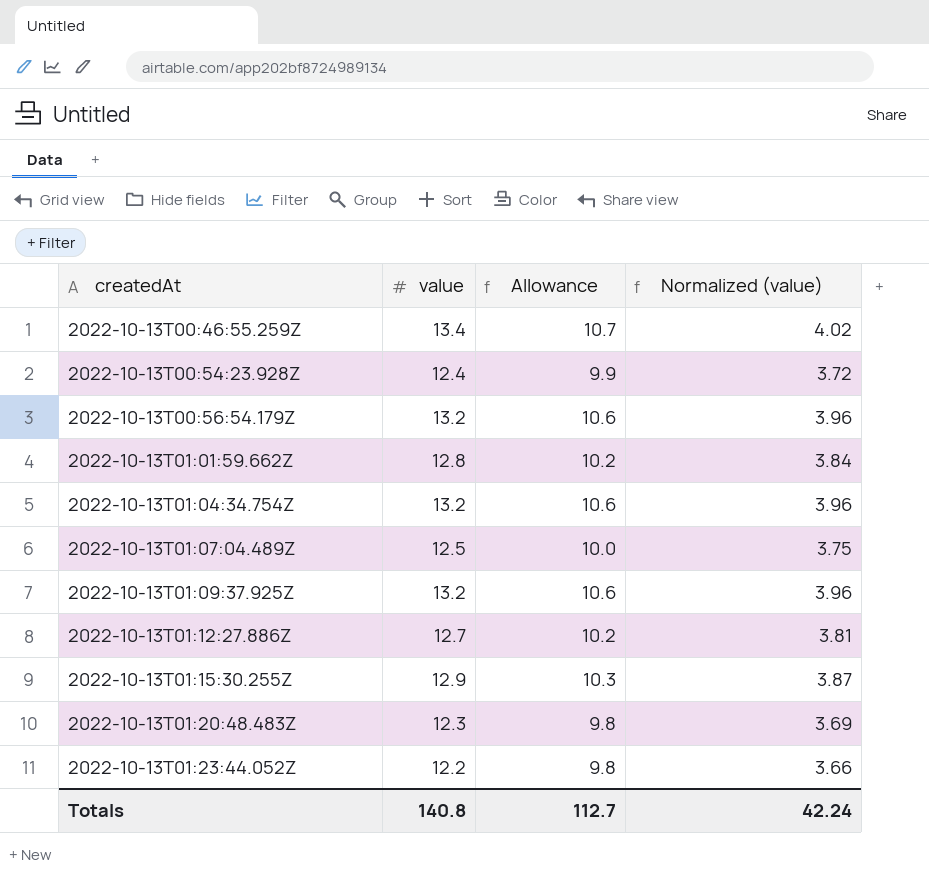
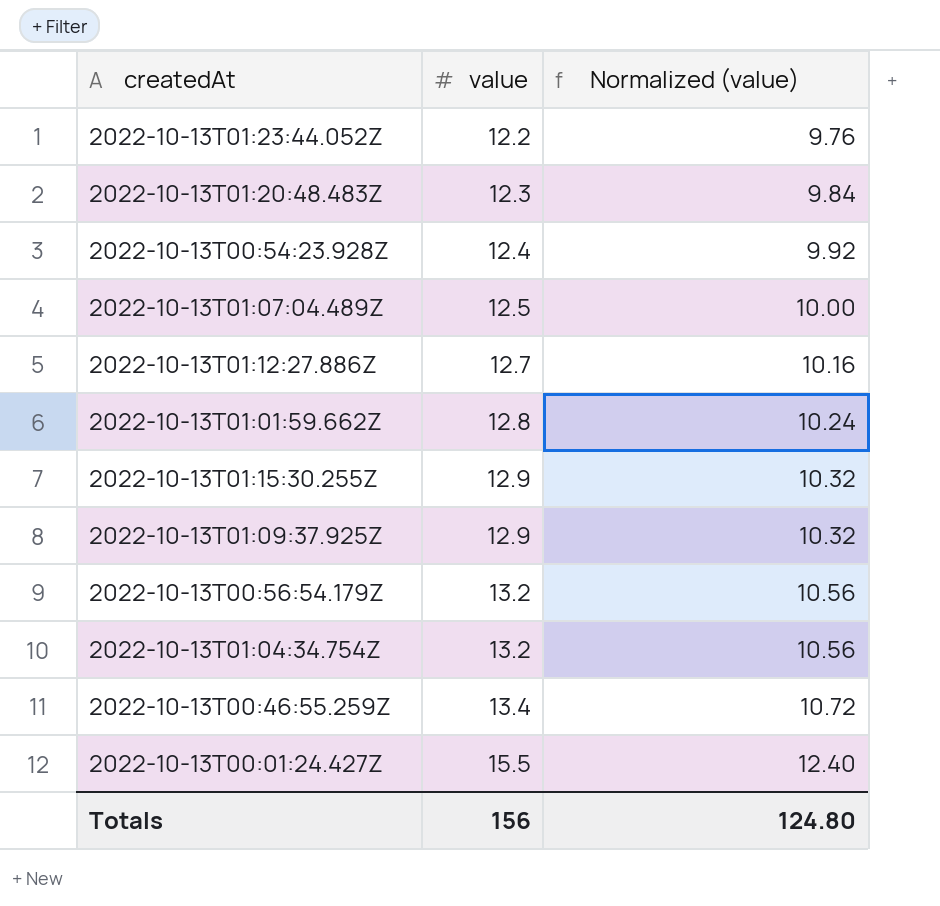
row order: createdAt ascending -> value ascending
column Allowance | formula: [value] * 0.8 -> none
column Normalized (value) | formula: [value] * 0.3 -> [value] * 0.8
2022-10-13T01:09:37.925Z | value: 13.2 -> 12.9
row 2022-10-13T00:01:24.427Z: none -> 15.5 | 12.40
Totals | value: 140.8 -> 156
Totals | Normalized (value): 42.24 -> 124.80

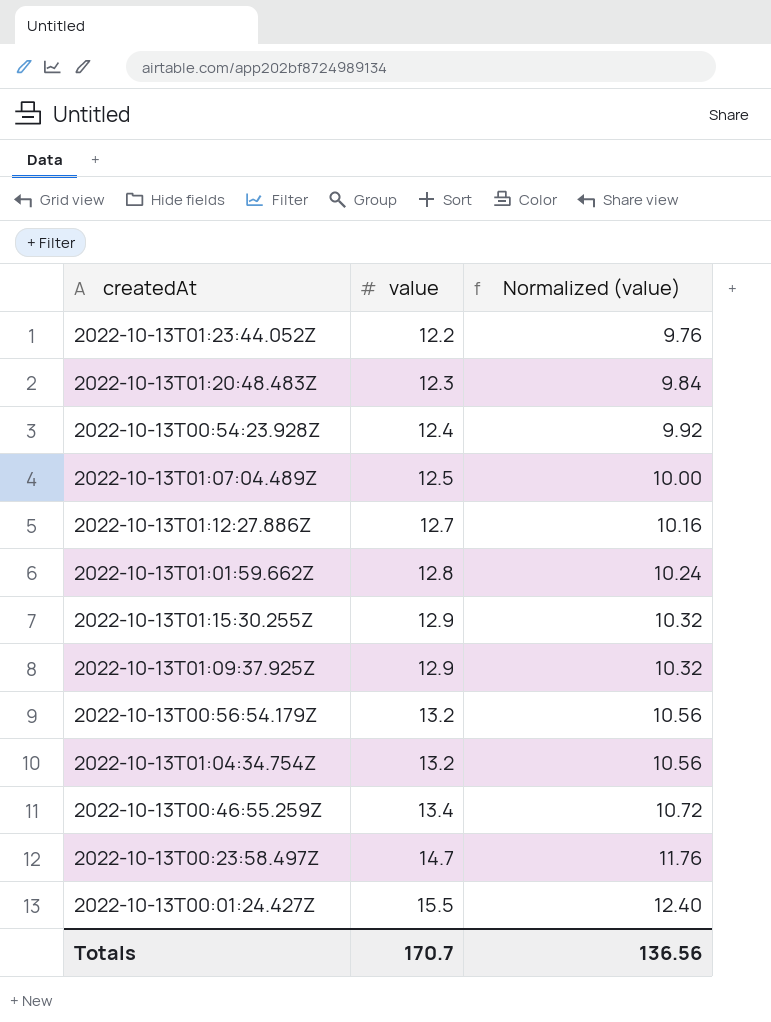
row 2022-10-13T00:23:58.497Z: none -> 14.7 | 11.76
Totals | value: 156 -> 170.7
Totals | Normalized (value): 124.80 -> 136.56

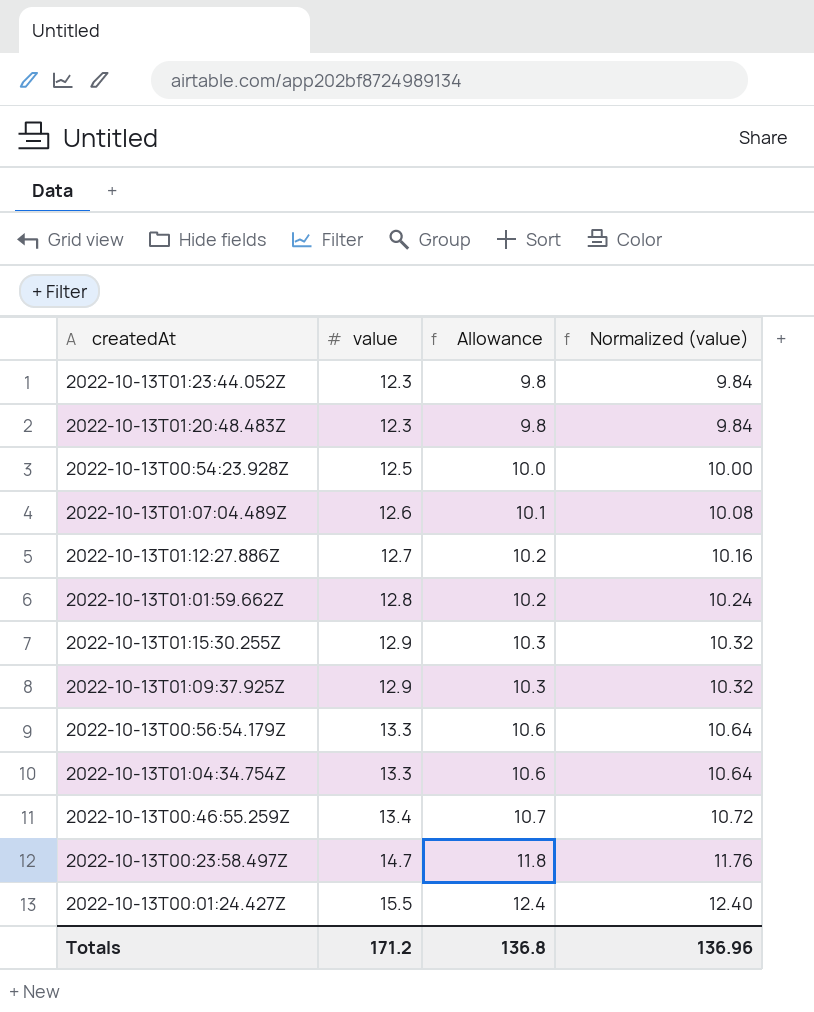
column Allowance | formula: none -> [value] * 0.8
2022-10-13T01:23:44.052Z | value: 12.2 -> 12.3
2022-10-13T01:23:44.052Z | Normalized (value): 9.76 -> 9.84
2022-10-13T00:54:23.928Z | value: 12.4 -> 12.5
2022-10-13T00:54:23.928Z | Normalized (value): 9.92 -> 10.00
2022-10-13T01:07:04.489Z | value: 12.5 -> 12.6
2022-10-13T01:07:04.489Z | Normalized (value): 10.00 -> 10.08
2022-10-13T00:56:54.179Z | value: 13.2 -> 13.3
2022-10-13T00:56:54.179Z | Normalized (value): 10.56 -> 10.64
2022-10-13T01:04:34.754Z | value: 13.2 -> 13.3
2022-10-13T01:04:34.754Z | Normalized (value): 10.56 -> 10.64
Totals | value: 170.7 -> 171.2
Totals | Normalized (value): 136.56 -> 136.96

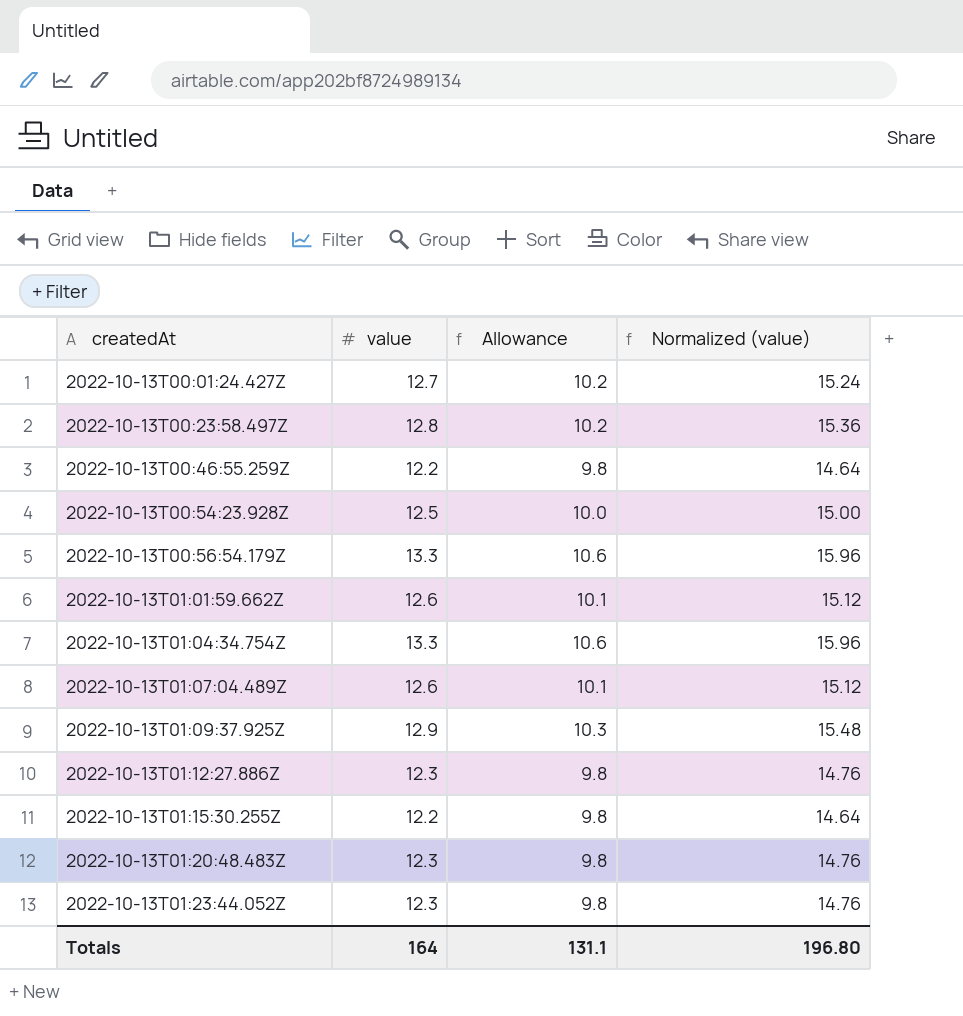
row order: value ascending -> createdAt ascending
column Normalized (value) | formula: [value] * 0.8 -> [value] * 1.2
2022-10-13T00:01:24.427Z | value: 15.5 -> 12.7
2022-10-13T00:01:24.427Z | Allowance: 12.4 -> 10.2
2022-10-13T00:23:58.497Z | value: 14.7 -> 12.8
2022-10-13T00:23:58.497Z | Allowance: 11.8 -> 10.2
2022-10-13T00:46:55.259Z | value: 13.4 -> 12.2
2022-10-13T00:46:55.259Z | Allowance: 10.7 -> 9.8
2022-10-13T01:01:59.662Z | value: 12.8 -> 12.6
2022-10-13T01:01:59.662Z | Allowance: 10.2 -> 10.1
2022-10-13T01:12:27.886Z | value: 12.7 -> 12.3
2022-10-13T01:12:27.886Z | Allowance: 10.2 -> 9.8
2022-10-13T01:15:30.255Z | value: 12.9 -> 12.2
2022-10-13T01:15:30.255Z | Allowance: 10.3 -> 9.8
Totals | value: 171.2 -> 164
Totals | Allowance: 136.8 -> 131.1
Totals | Normalized (value): 136.96 -> 196.80

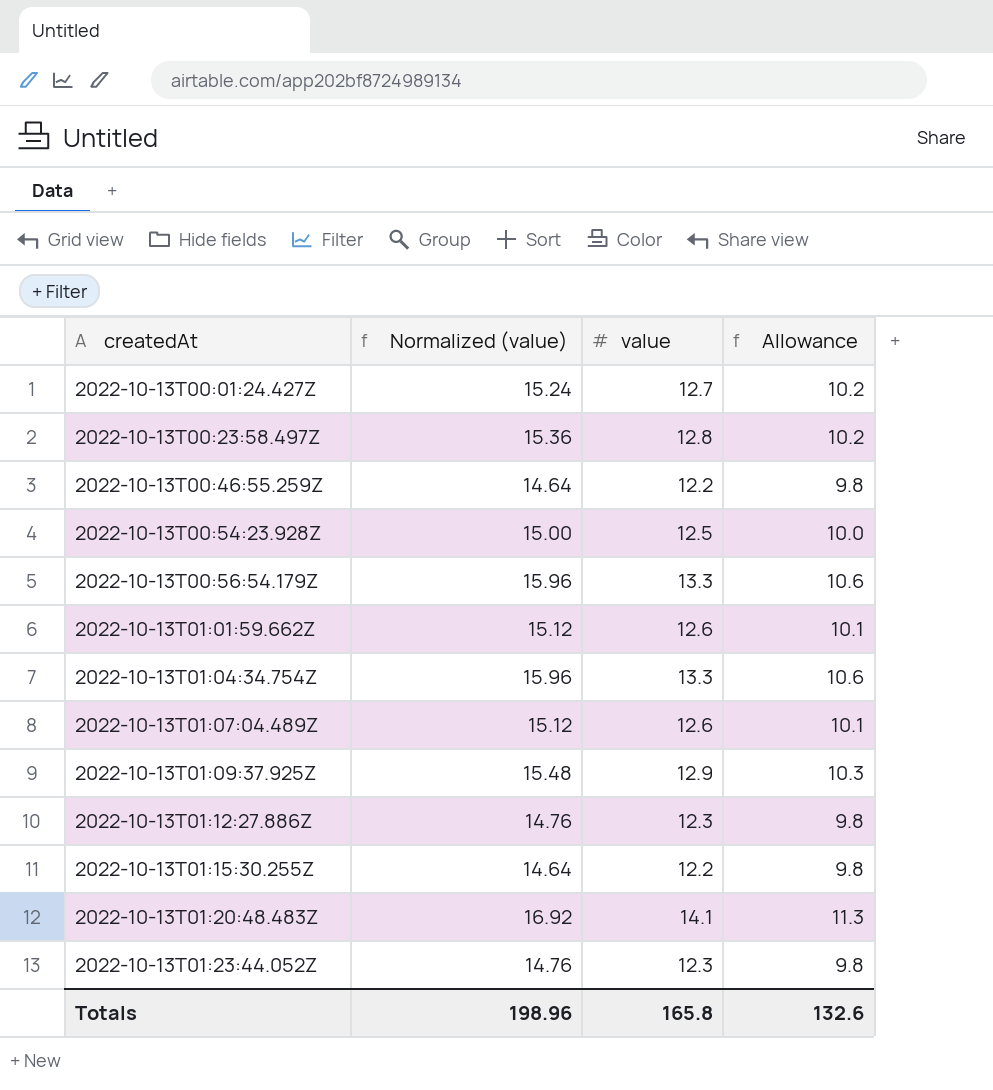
column Normalized (value) | position: 4 -> 2
2022-10-13T01:20:48.483Z | Normalized (value): 14.76 -> 16.92
2022-10-13T01:20:48.483Z | value: 12.3 -> 14.1
2022-10-13T01:20:48.483Z | Allowance: 9.8 -> 11.3
Totals | Normalized (value): 196.80 -> 198.96
Totals | value: 164 -> 165.8
Totals | Allowance: 131.1 -> 132.6

